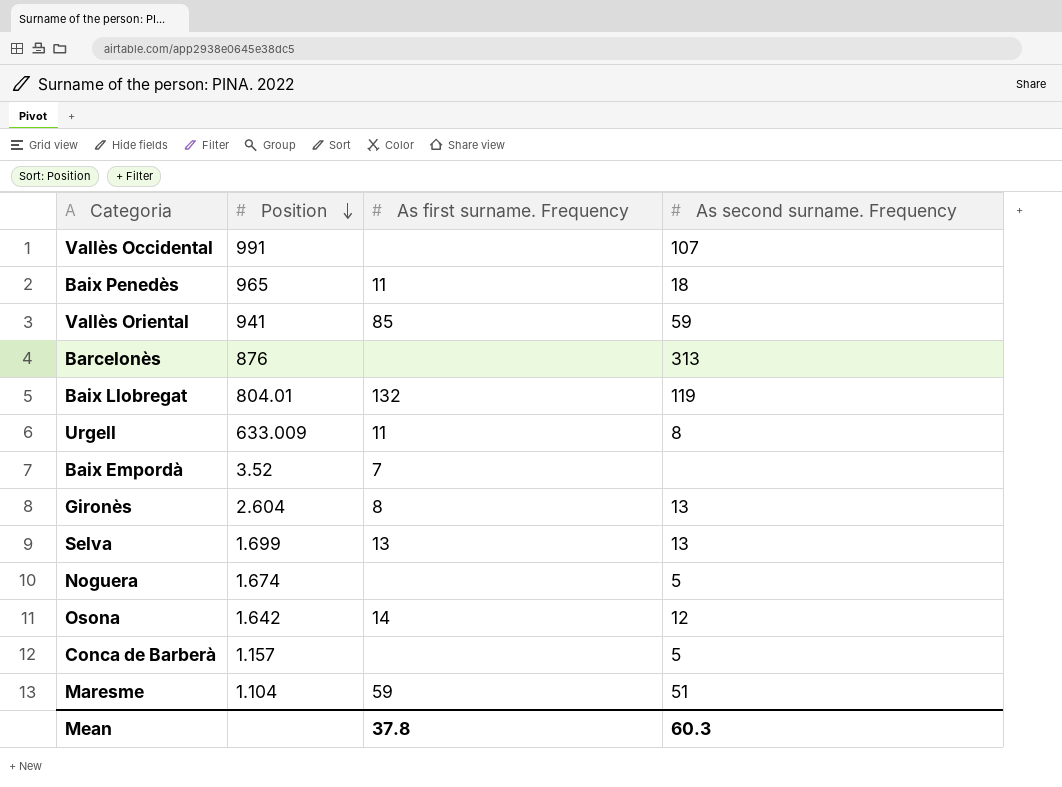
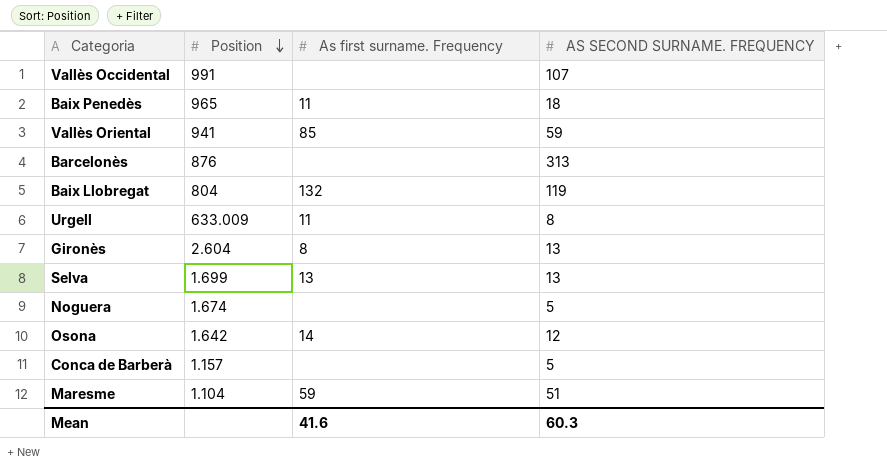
column name: As second surname. Frequency -> AS SECOND SURNAME. FREQUENCY
row Baix Empordà: 3.52 | 7 | none -> none
Baix Llobregat | Position: 804.01 -> 804
Mean | As first surname. Frequency: 37.8 -> 41.6

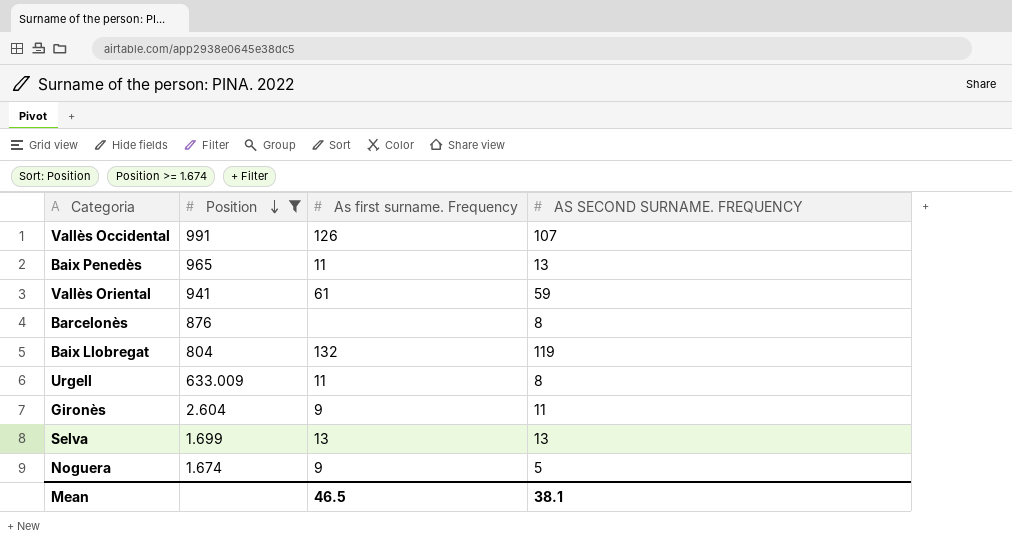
filter: none -> Position >= 1.674
Vallès Occidental | As first surname. Frequency: none -> 126
Baix Penedès | AS SECOND SURNAME. FREQUENCY: 18 -> 13
Vallès Oriental | As first surname. Frequency: 85 -> 61
Barcelonès | AS SECOND SURNAME. FREQUENCY: 313 -> 8
Gironès | As first surname. Frequency: 8 -> 9
Gironès | AS SECOND SURNAME. FREQUENCY: 13 -> 11
Noguera | As first surname. Frequency: none -> 9
Mean | As first surname. Frequency: 41.6 -> 46.5
Mean | AS SECOND SURNAME. FREQUENCY: 60.3 -> 38.1

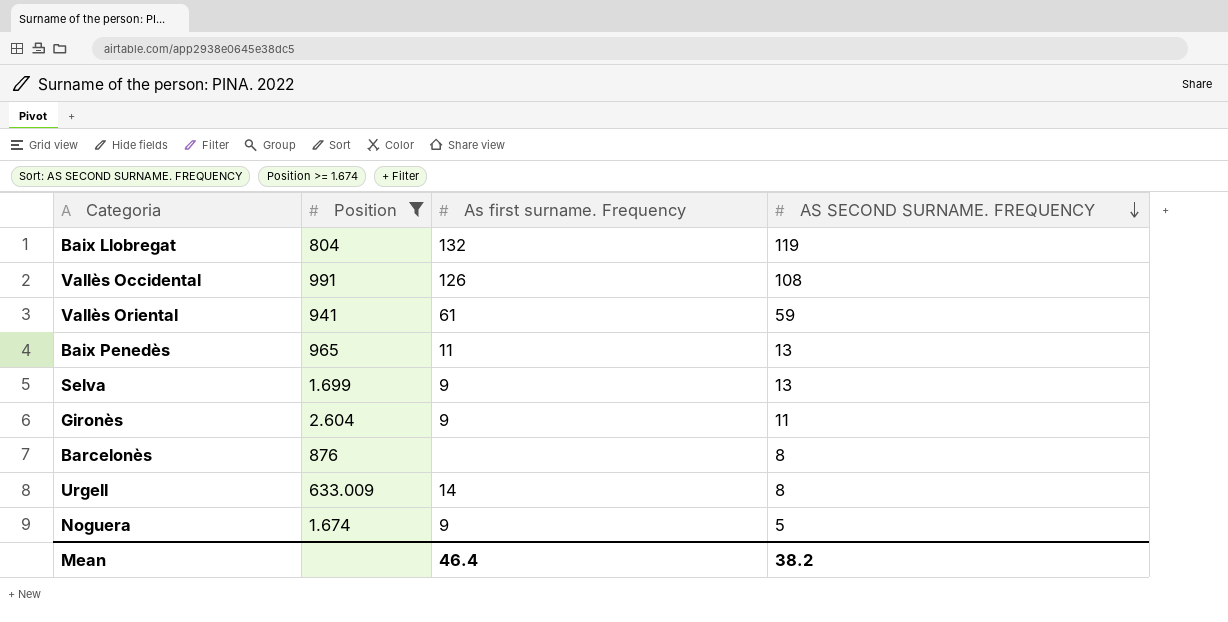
row order: Position descending -> AS SECOND SURNAME. FREQUENCY descending
Vallès Occidental | AS SECOND SURNAME. FREQUENCY: 107 -> 108
Selva | As first surname. Frequency: 13 -> 9
Urgell | As first surname. Frequency: 11 -> 14
Mean | As first surname. Frequency: 46.5 -> 46.4
Mean | AS SECOND SURNAME. FREQUENCY: 38.1 -> 38.2

